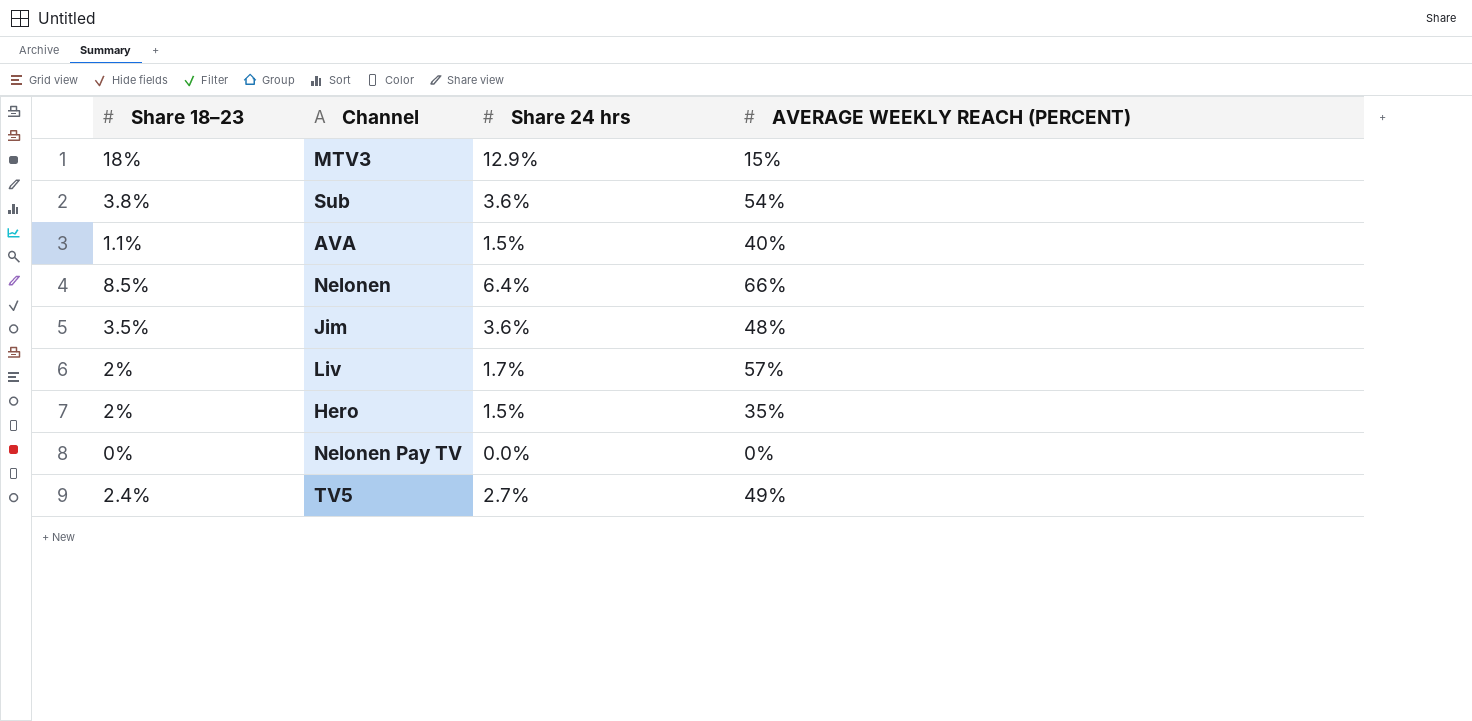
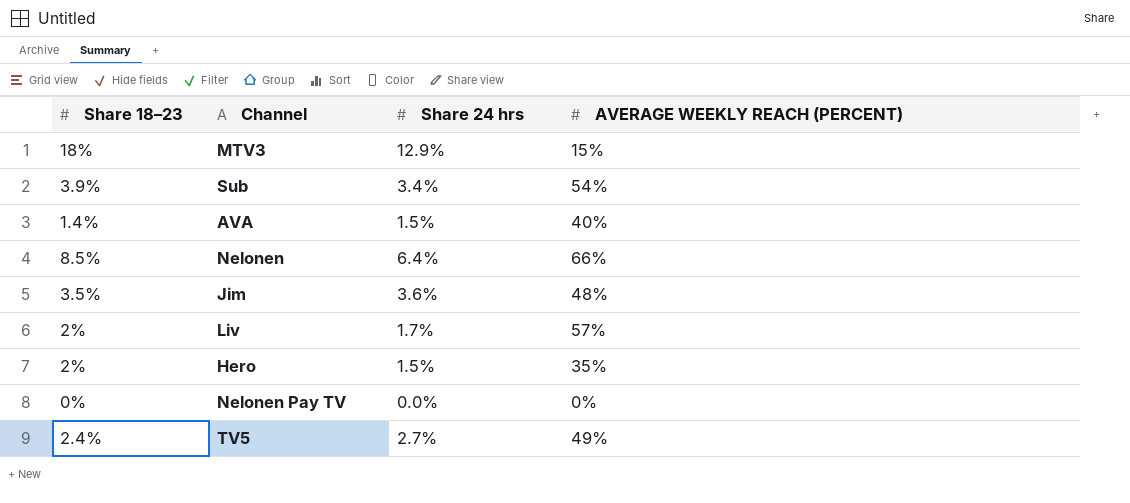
Sub | Share 18–23: 3.8% -> 3.9%
Sub | Share 24 hrs: 3.6% -> 3.4%
AVA | Share 18–23: 1.1% -> 1.4%

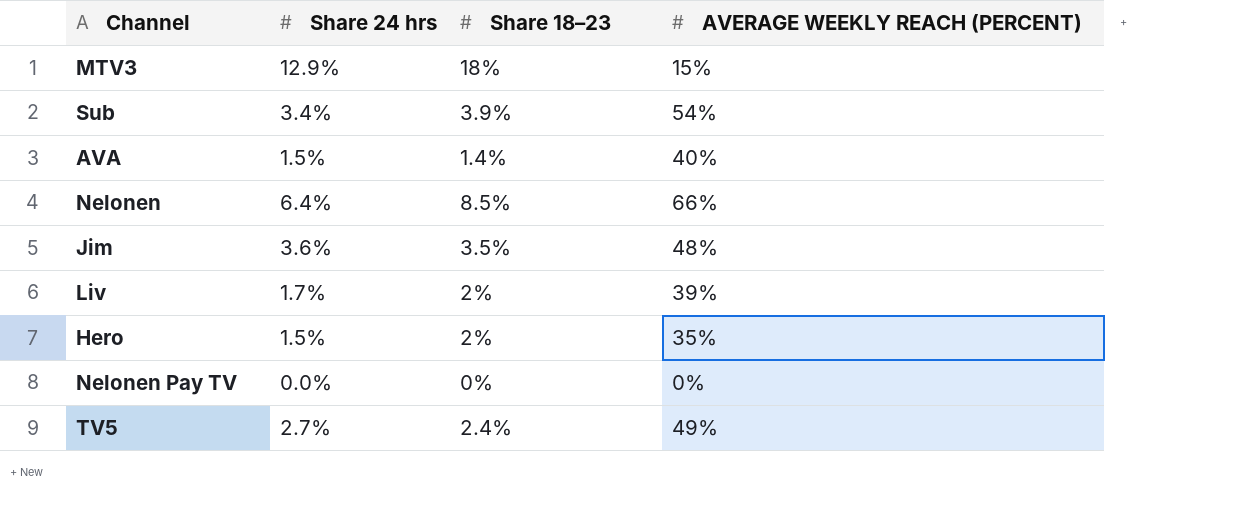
column Share 18–23 | position: 1 -> 3
Liv | AVERAGE WEEKLY REACH (PERCENT): 57% -> 39%

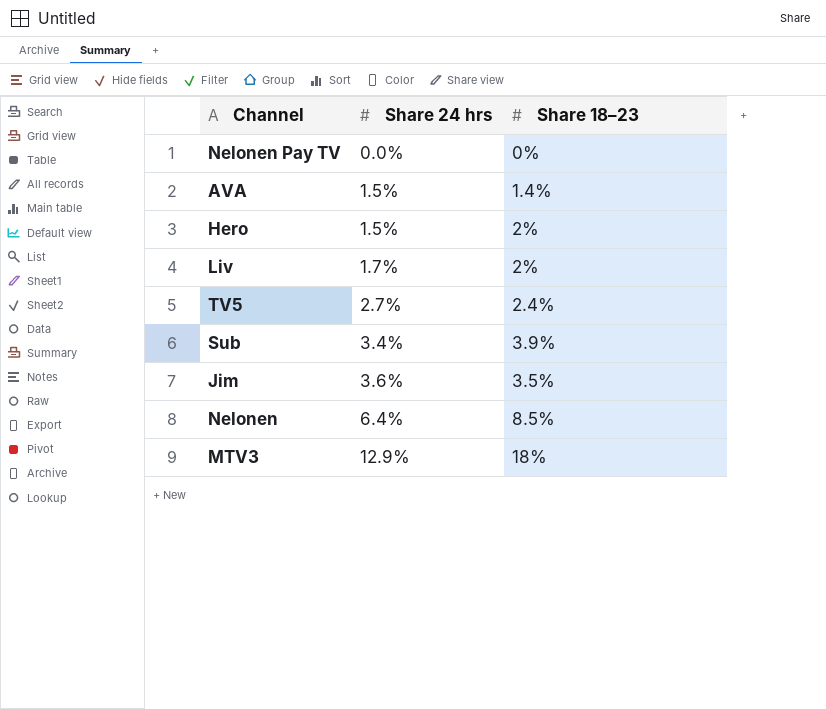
row order: none -> Share 24 hrs ascending
column AVERAGE WEEKLY REACH (PERCENT) | position: 4 -> none

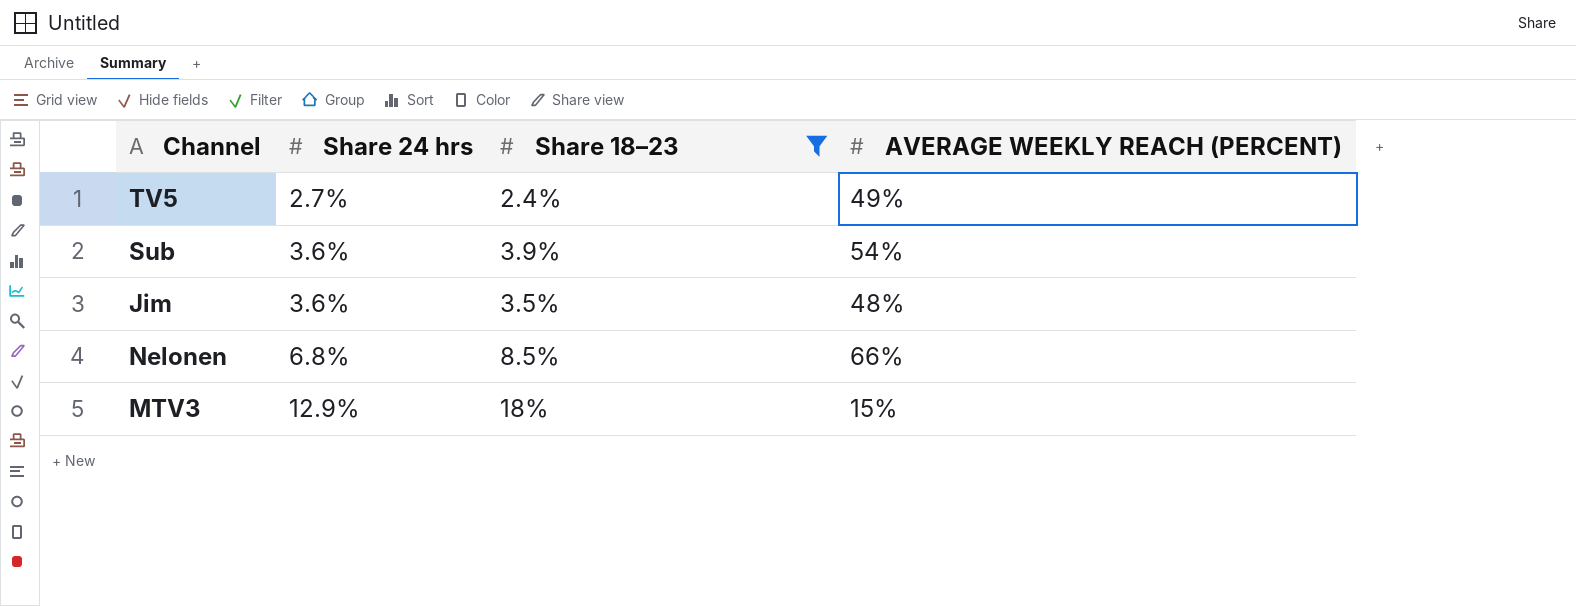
filter: none -> Share 18–23 >= 2.4%
column AVERAGE WEEKLY REACH (PERCENT) | position: none -> 4
Sub | Share 24 hrs: 3.4% -> 3.6%
Nelonen | Share 24 hrs: 6.4% -> 6.8%

